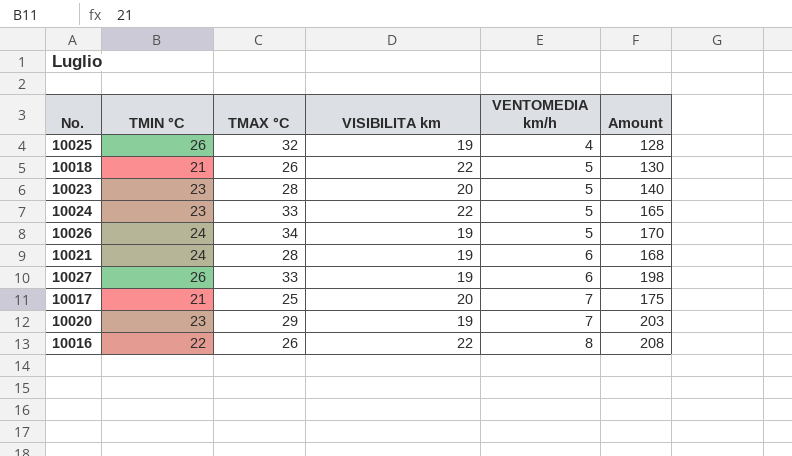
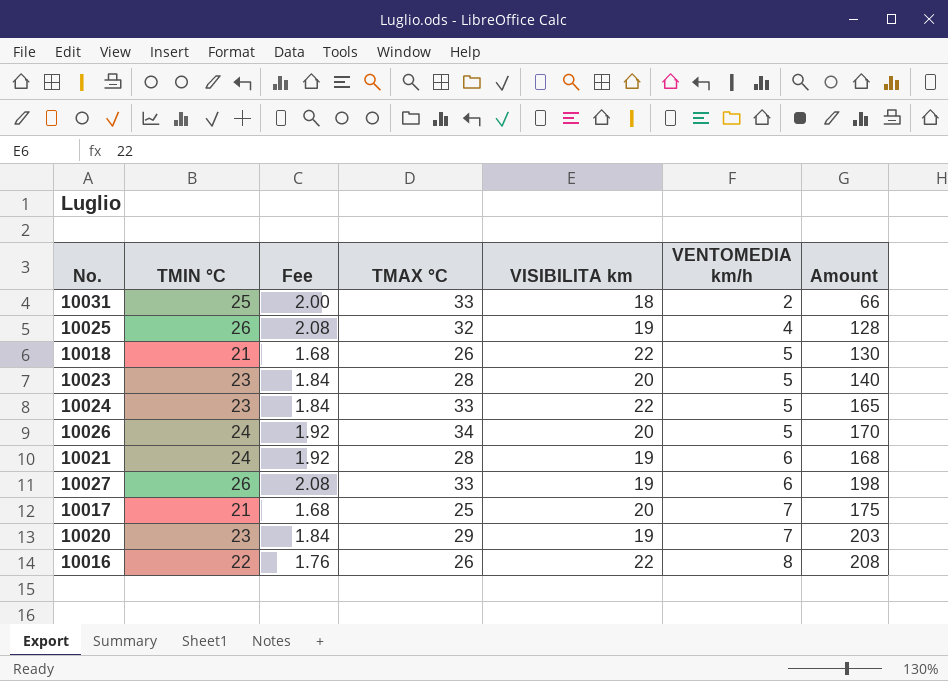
column Fee | formula: none -> [TMIN °C] * 0.08
row 10031: none -> 25 | 2.00 | 33 | 18 | 2 | 66
10026 | VISIBILITA km: 19 -> 20

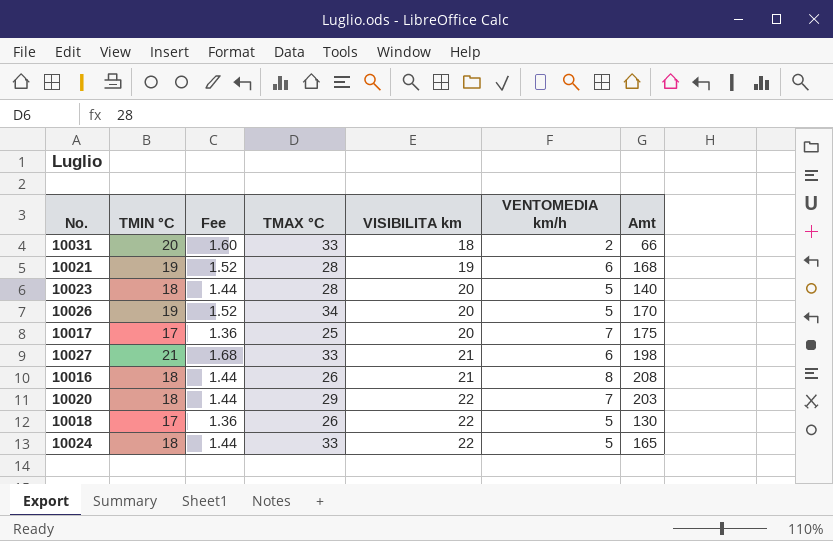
row order: VENTOMEDIA km/h ascending -> VISIBILITA km ascending
column name: Amount -> Amt
row 10025: 26 | 2.08 | 32 | 19 | 4 | 128 -> none
10031 | TMIN °C: 25 -> 20
10031 | Fee: 2.00 -> 1.60
10021 | TMIN °C: 24 -> 19
10021 | Fee: 1.92 -> 1.52
10023 | TMIN °C: 23 -> 18
10023 | Fee: 1.84 -> 1.44
10026 | TMIN °C: 24 -> 19
10026 | Fee: 1.92 -> 1.52
10017 | TMIN °C: 21 -> 17
10017 | Fee: 1.68 -> 1.36
10027 | TMIN °C: 26 -> 21
10027 | Fee: 2.08 -> 1.68
10027 | VISIBILITA km: 19 -> 21
10016 | TMIN °C: 22 -> 18
10016 | Fee: 1.76 -> 1.44
10016 | VISIBILITA km: 22 -> 21
10020 | TMIN °C: 23 -> 18
10020 | Fee: 1.84 -> 1.44
10020 | VISIBILITA km: 19 -> 22
10018 | TMIN °C: 21 -> 17
10018 | Fee: 1.68 -> 1.36
10024 | TMIN °C: 23 -> 18
10024 | Fee: 1.84 -> 1.44

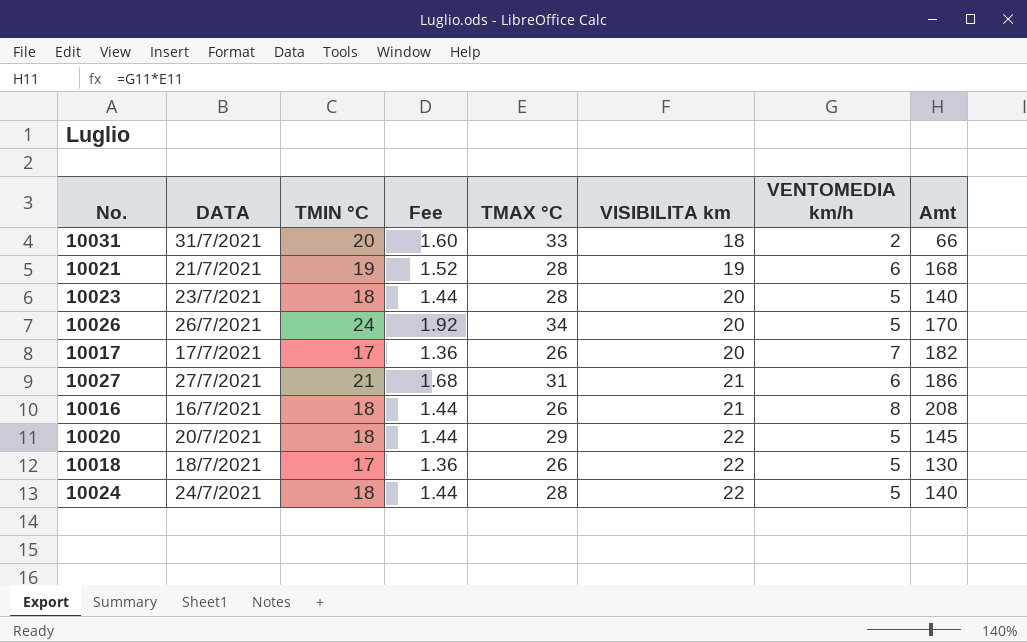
column DATA | position: none -> 2
10026 | TMIN °C: 19 -> 24
10026 | Fee: 1.52 -> 1.92
10017 | TMAX °C: 25 -> 26
10017 | Amt: 175 -> 182
10027 | TMAX °C: 33 -> 31
10027 | Amt: 198 -> 186
10020 | VENTOMEDIA km/h: 7 -> 5
10020 | Amt: 203 -> 145
10024 | TMAX °C: 33 -> 28
10024 | Amt: 165 -> 140

